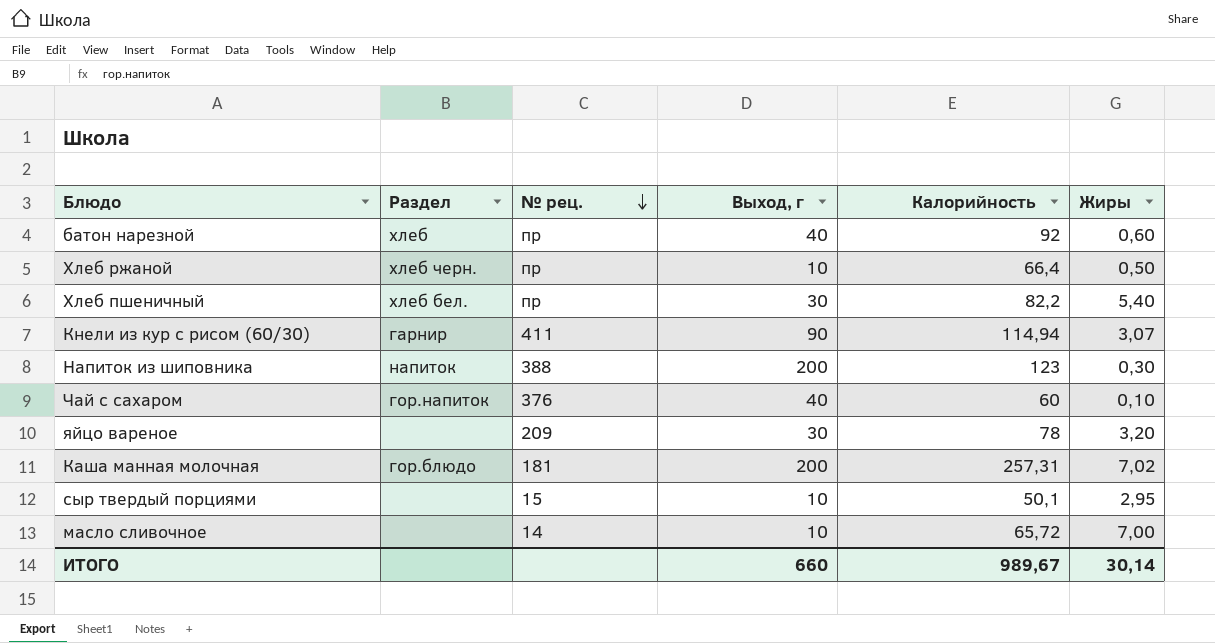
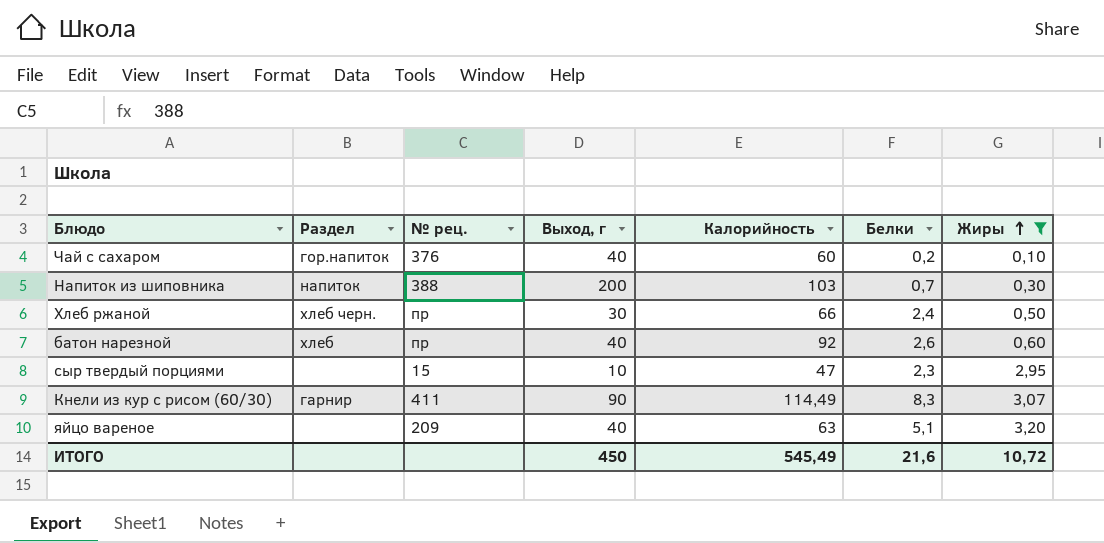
filter: none -> Жиры <= 3,20
row order: № рец. descending -> Жиры ascending
column Белки | position: none -> 6
Напиток из шиповника | Калорийность: 123 -> 103
Хлеб ржаной | Выход, г: 10 -> 30
Хлеб ржаной | Калорийность: 66,4 -> 66
сыр твердый порциями | Калорийность: 50,1 -> 47
Кнели из кур с рисом (60/30) | Калорийность: 114,94 -> 114,49
яйцо вареное | Выход, г: 30 -> 40
яйцо вареное | Калорийность: 78 -> 63
ИТОГО | Выход, г: 660 -> 450
ИТОГО | Калорийность: 989,67 -> 545,49
ИТОГО | Жиры: 30,14 -> 10,72

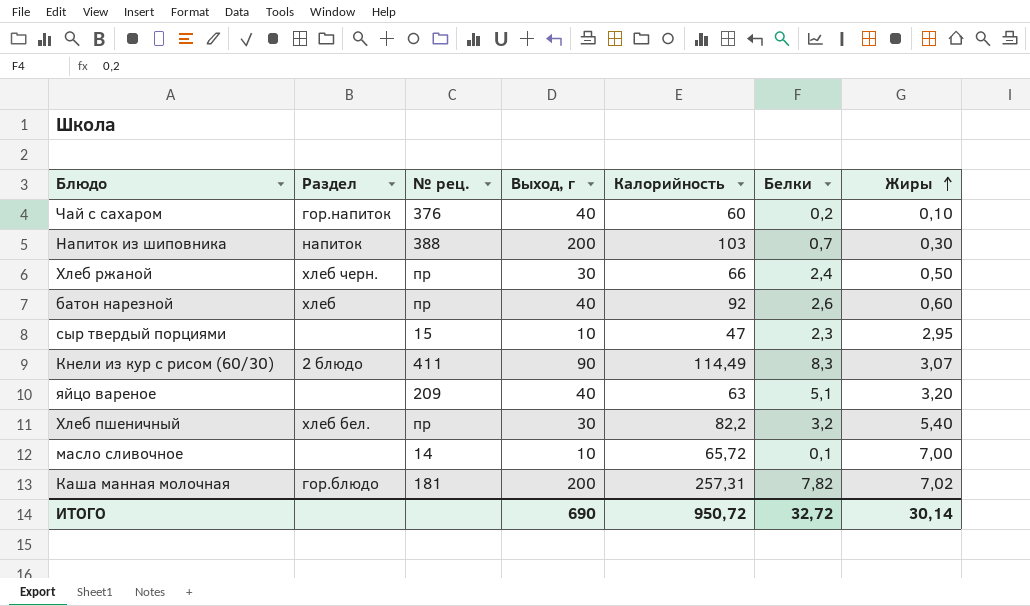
filter: Жиры <= 3,20 -> none
Кнели из кур с рисом (60/30) | Раздел: гарнир -> 2 блюдо
ИТОГО | Выход, г: 450 -> 690
ИТОГО | Калорийность: 545,49 -> 950,72
ИТОГО | Белки: 21,6 -> 32,72
ИТОГО | Жиры: 10,72 -> 30,14

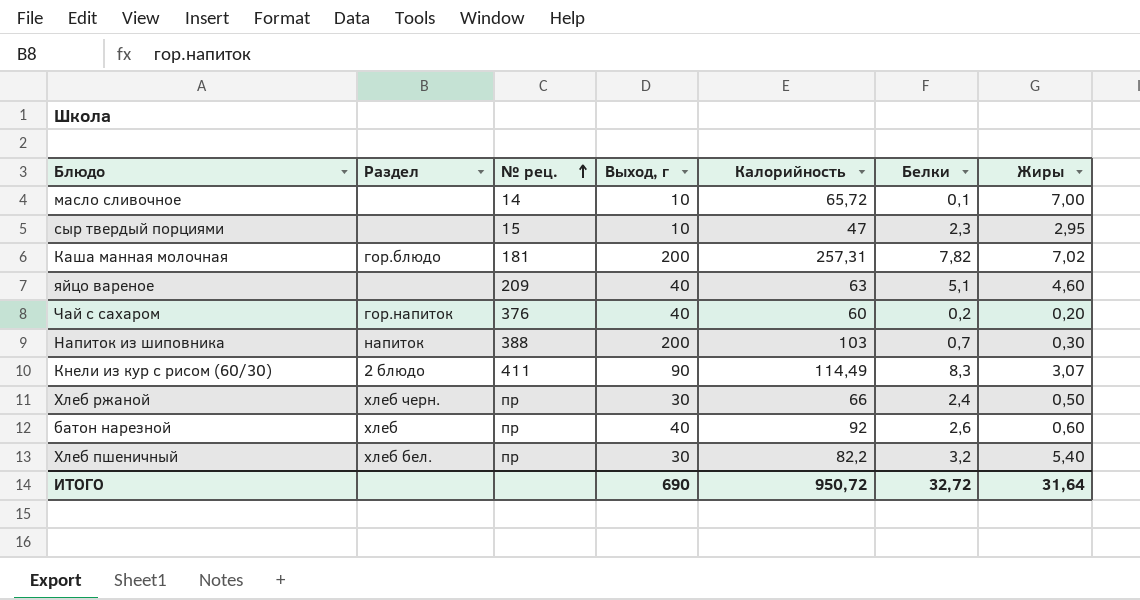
row order: Жиры ascending -> № рец. ascending
яйцо вареное | Жиры: 3,20 -> 4,60
Чай с сахаром | Жиры: 0,10 -> 0,20
ИТОГО | Жиры: 30,14 -> 31,64

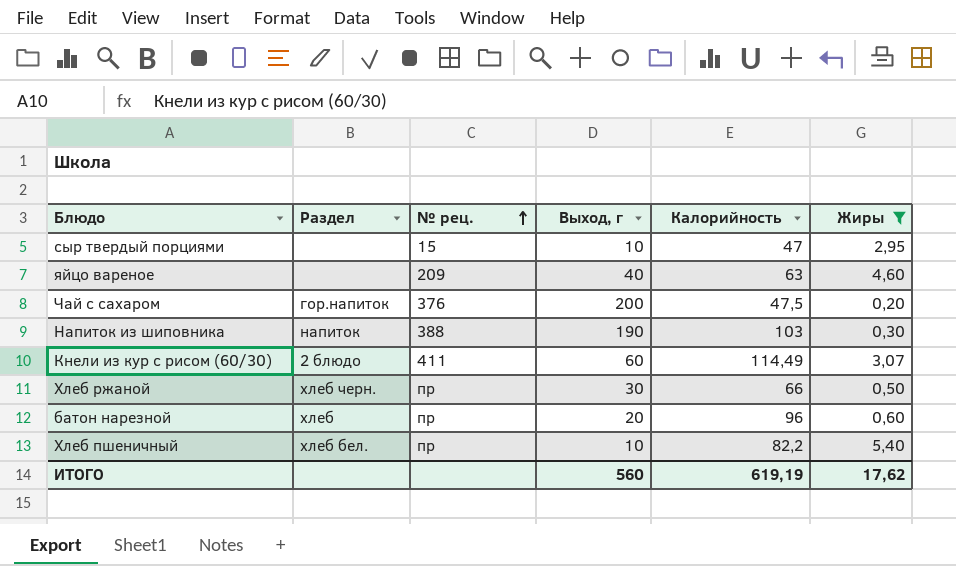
filter: none -> Жиры <= 5,40
column Белки | position: 6 -> none
Чай с сахаром | Выход, г: 40 -> 200
Чай с сахаром | Калорийность: 60 -> 47,5
Напиток из шиповника | Выход, г: 200 -> 190
Кнели из кур с рисом (60/30) | Выход, г: 90 -> 60
батон нарезной | Выход, г: 40 -> 20
батон нарезной | Калорийность: 92 -> 96
Хлеб пшеничный | Выход, г: 30 -> 10
ИТОГО | Выход, г: 690 -> 560
ИТОГО | Калорийность: 950,72 -> 619,19
ИТОГО | Жиры: 31,64 -> 17,62

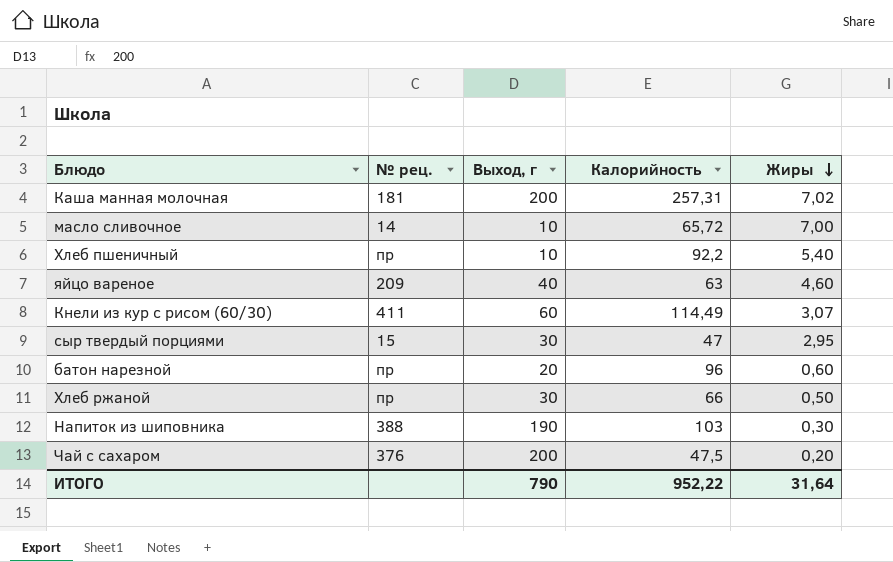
filter: Жиры <= 5,40 -> none
row order: № рец. ascending -> Жиры descending
column Раздел | position: 2 -> none
Хлеб пшеничный | Калорийность: 82,2 -> 92,2
сыр твердый порциями | Выход, г: 10 -> 30
ИТОГО | Выход, г: 560 -> 790
ИТОГО | Калорийность: 619,19 -> 952,22
ИТОГО | Жиры: 17,62 -> 31,64

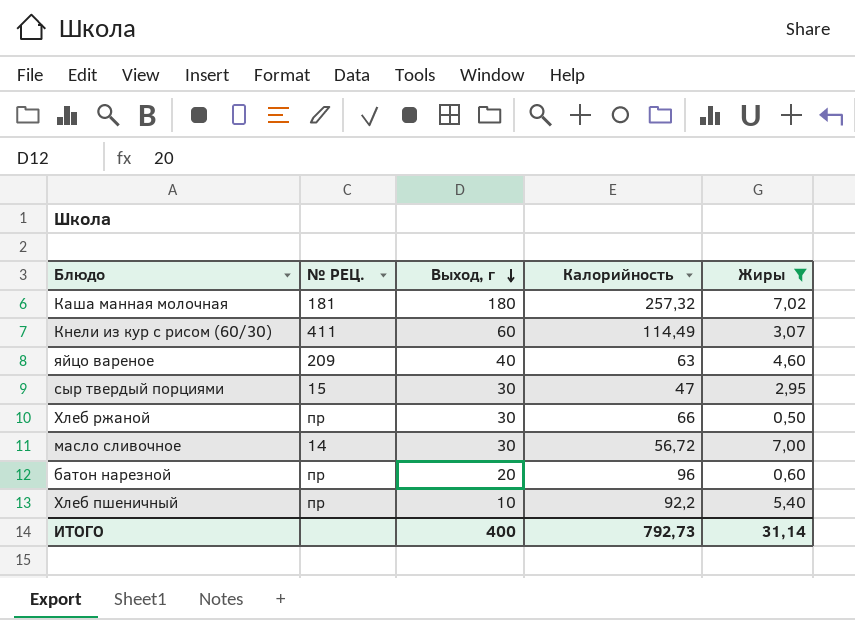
filter: none -> Жиры >= 0,50
row order: Жиры descending -> Выход, г descending
column name: № рец. -> № РЕЦ.
Каша манная молочная | Выход, г: 200 -> 180
Каша манная молочная | Калорийность: 257,31 -> 257,32
масло сливочное | Выход, г: 10 -> 30
масло сливочное | Калорийность: 65,72 -> 56,72
ИТОГО | Выход, г: 790 -> 400
ИТОГО | Калорийность: 952,22 -> 792,73
ИТОГО | Жиры: 31,64 -> 31,14

